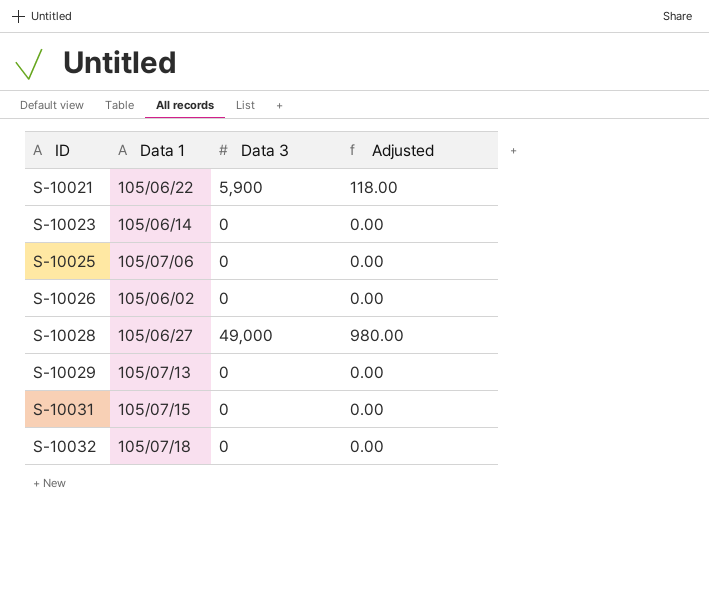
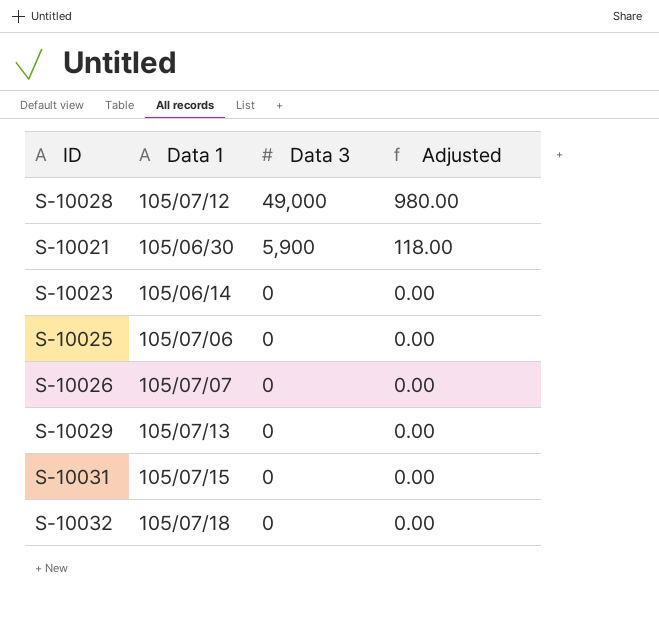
row order: ID ascending -> Data 3 descending
S-10028 | Data 1: 105/06/27 -> 105/07/12
S-10021 | Data 1: 105/06/22 -> 105/06/30
S-10026 | Data 1: 105/06/02 -> 105/07/07

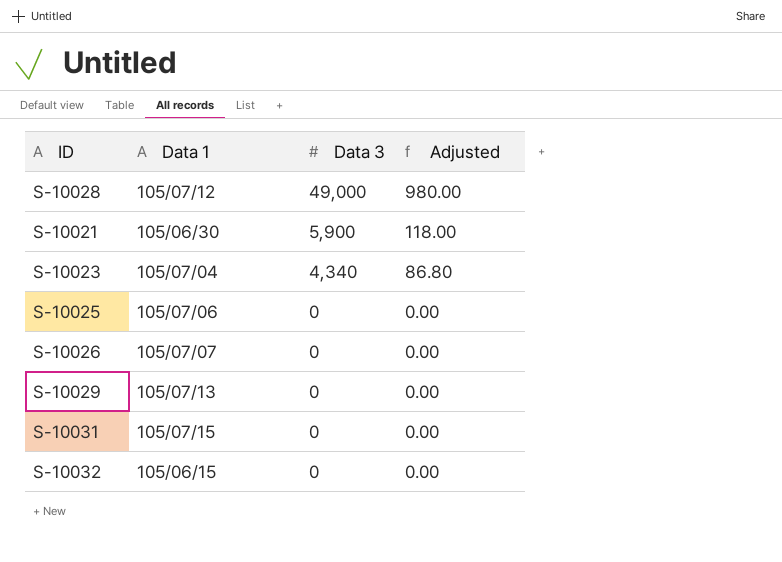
S-10023 | Data 1: 105/06/14 -> 105/07/04
S-10023 | Data 3: 0 -> 4,340
S-10023 | Adjusted: 0.00 -> 86.80
S-10032 | Data 1: 105/07/18 -> 105/06/15

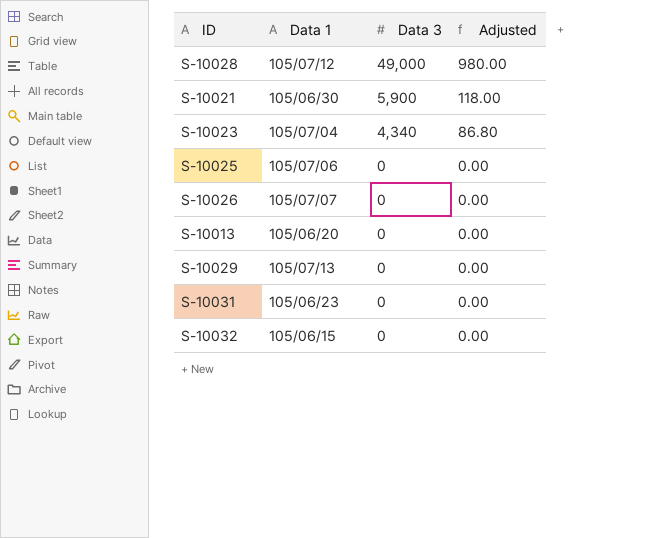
row S-10013: none -> 105/06/20 | 0 | 0.00
S-10031 | Data 1: 105/07/15 -> 105/06/23

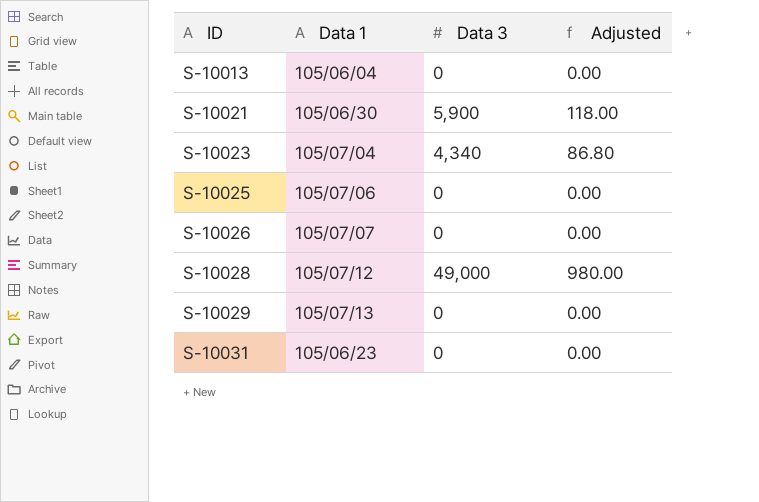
row order: Data 3 descending -> ID ascending
row S-10032: 105/06/15 | 0 | 0.00 -> none
S-10013 | Data 1: 105/06/20 -> 105/06/04

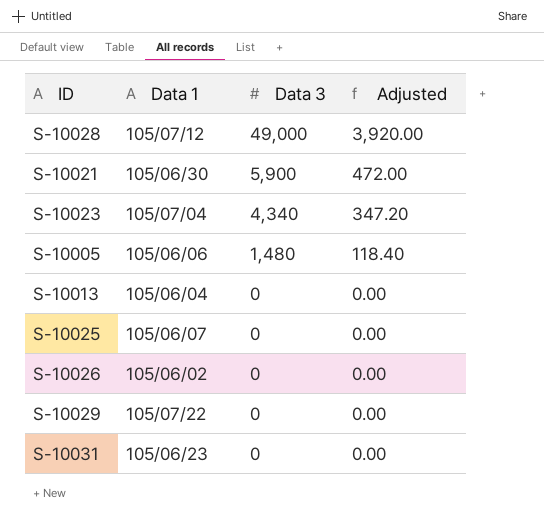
row order: ID ascending -> Data 3 descending
column Adjusted | formula: [Data 3] * 0.02 -> [Data 3] * 0.08
row S-10005: none -> 105/06/06 | 1,480 | 118.40
S-10025 | Data 1: 105/07/06 -> 105/06/07
S-10026 | Data 1: 105/07/07 -> 105/06/02
S-10029 | Data 1: 105/07/13 -> 105/07/22

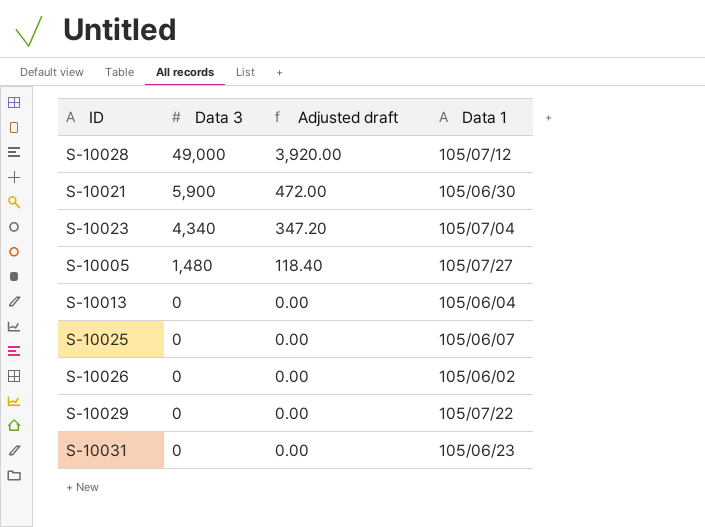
column name: Adjusted -> Adjusted draft
column Data 1 | position: 2 -> 4
S-10005 | Data 1: 105/06/06 -> 105/07/27

